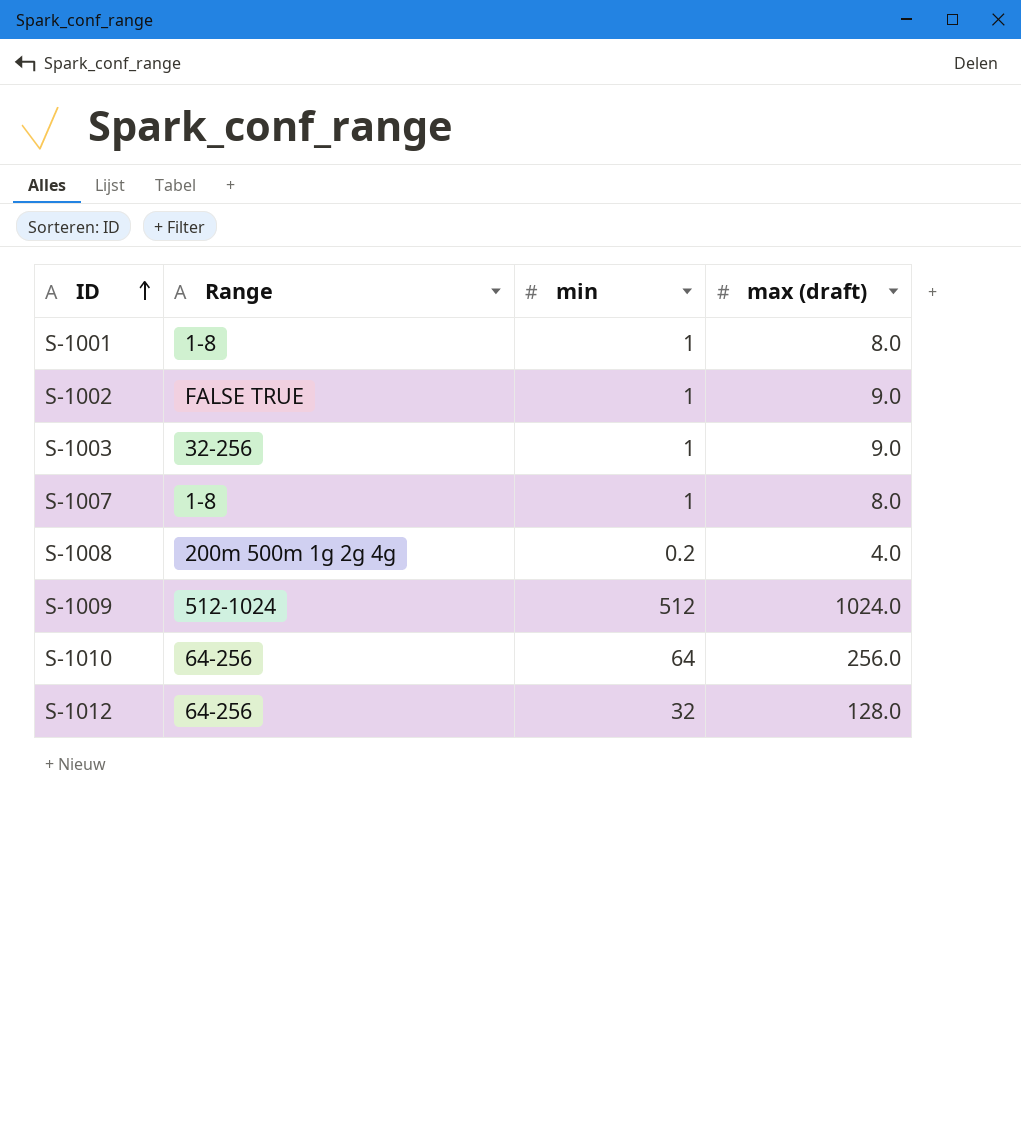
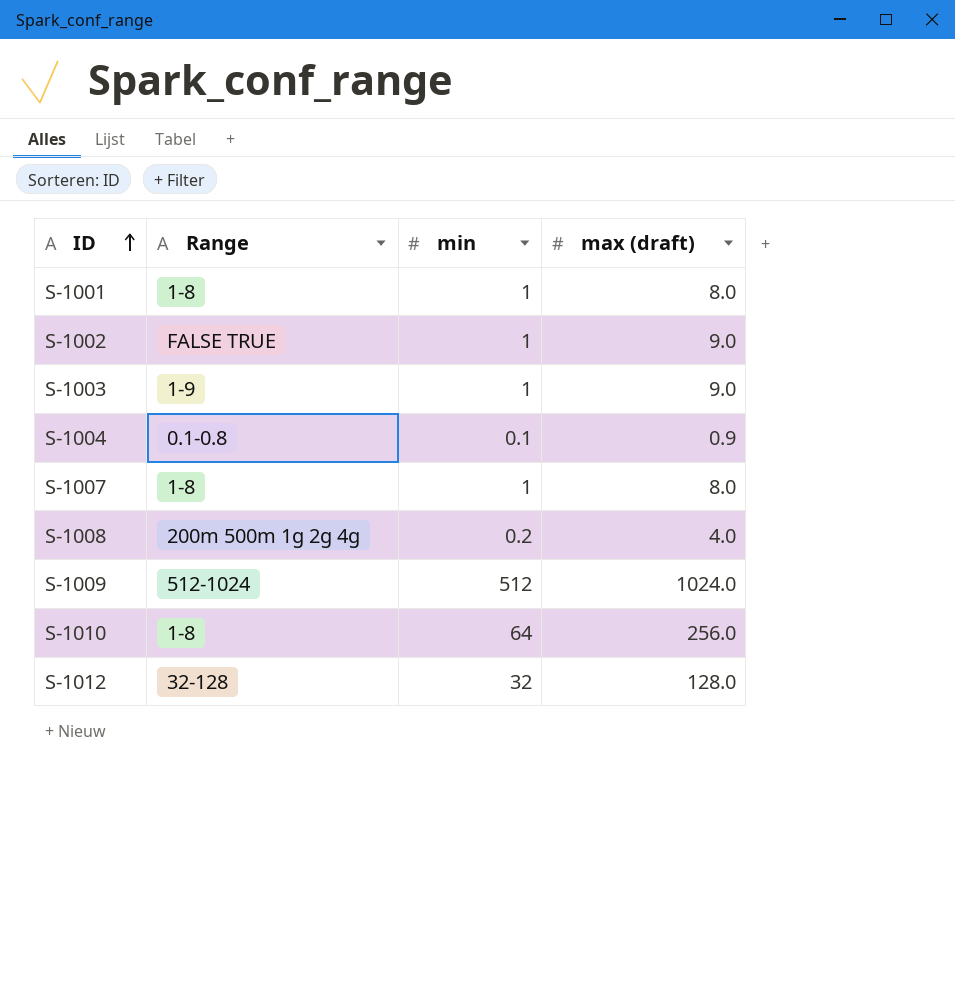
S-1003 | Range: 32-256 -> 1-9
row S-1004: none -> 0.1-0.8 | 0.1 | 0.9
S-1010 | Range: 64-256 -> 1-8
S-1012 | Range: 64-256 -> 32-128

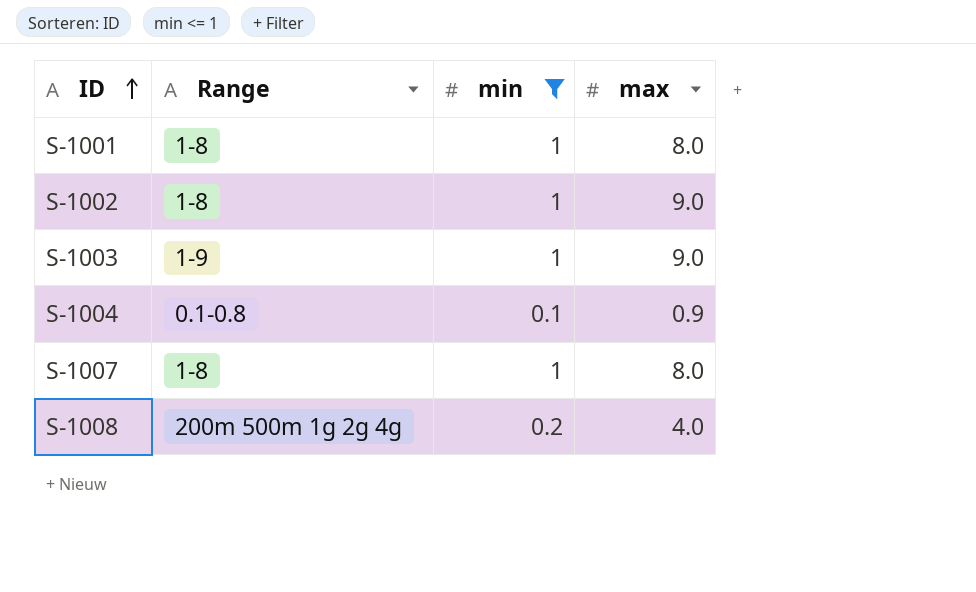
filter: none -> min <= 1
column name: max (draft) -> max
S-1002 | Range: FALSE TRUE -> 1-8

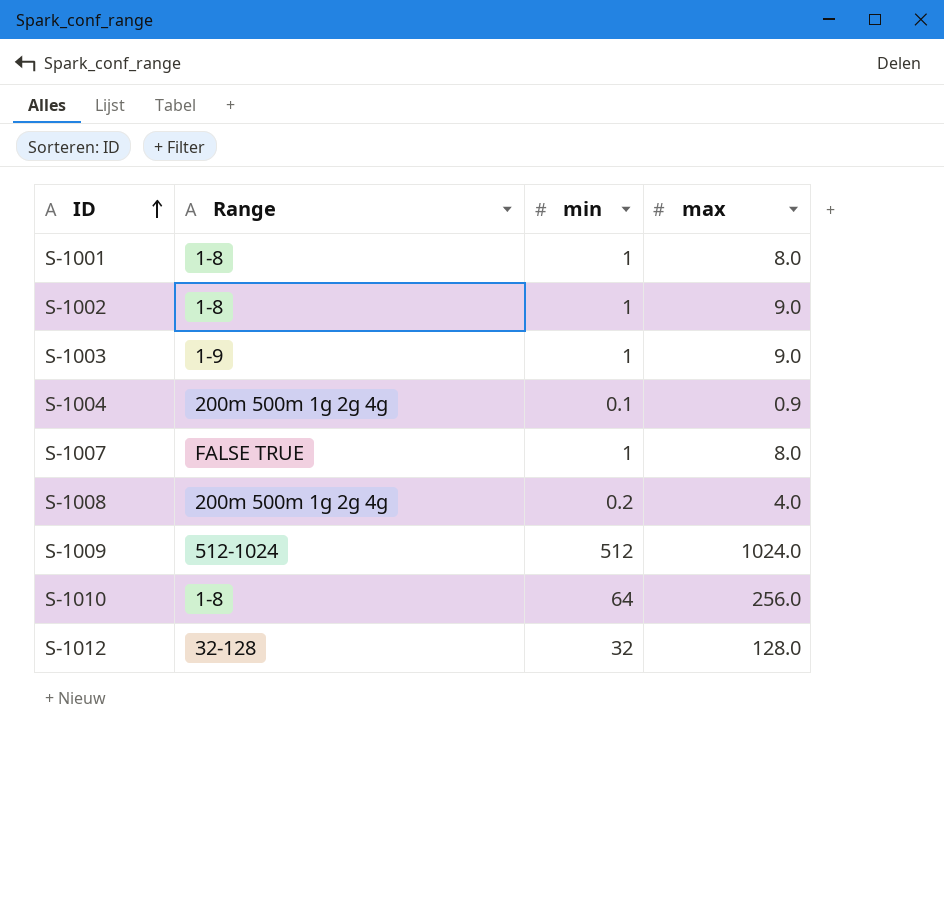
filter: min <= 1 -> none
S-1004 | Range: 0.1-0.8 -> 200m 500m 1g 2g 4g
S-1007 | Range: 1-8 -> FALSE TRUE

